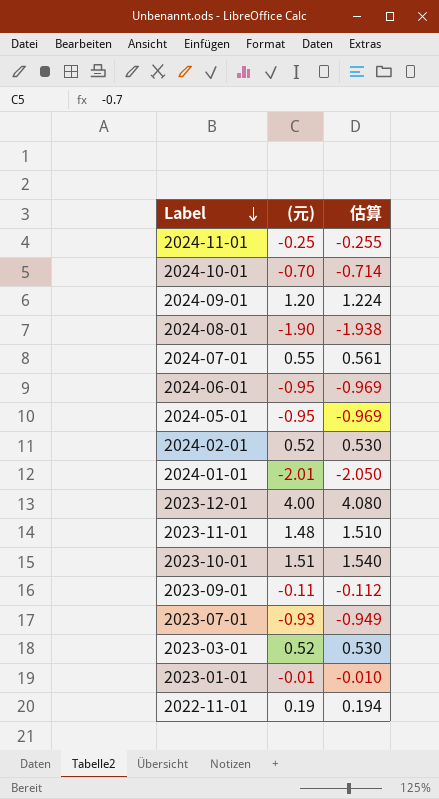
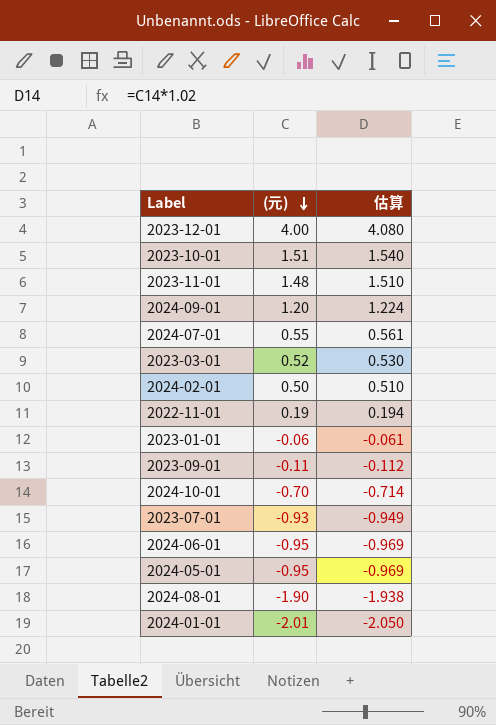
row order: Label descending -> (元) descending
row 2024-11-01: -0.25 | -0.255 -> none
2024-02-01 | (元): 0.52 -> 0.50
2024-02-01 | 估算: 0.530 -> 0.510
2023-01-01 | (元): -0.01 -> -0.06
2023-01-01 | 估算: -0.010 -> -0.061

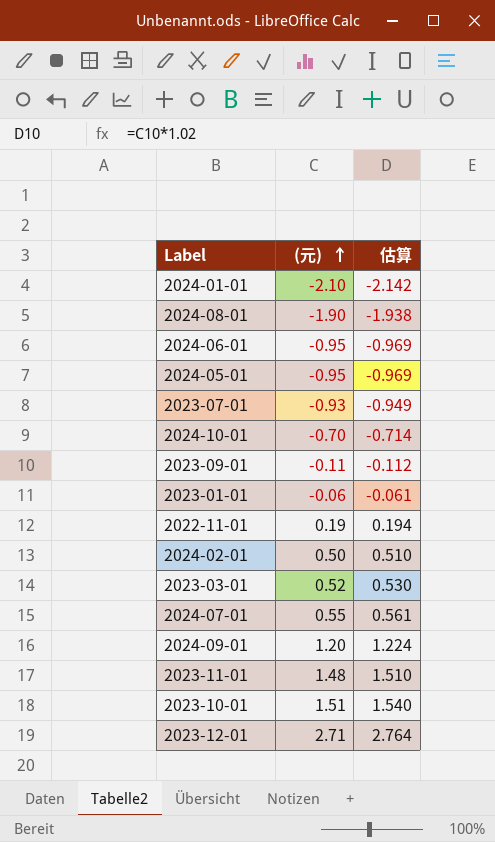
row order: (元) descending -> (元) ascending
2024-01-01 | (元): -2.01 -> -2.10
2024-01-01 | 估算: -2.050 -> -2.142
2023-12-01 | (元): 4.00 -> 2.71
2023-12-01 | 估算: 4.080 -> 2.764

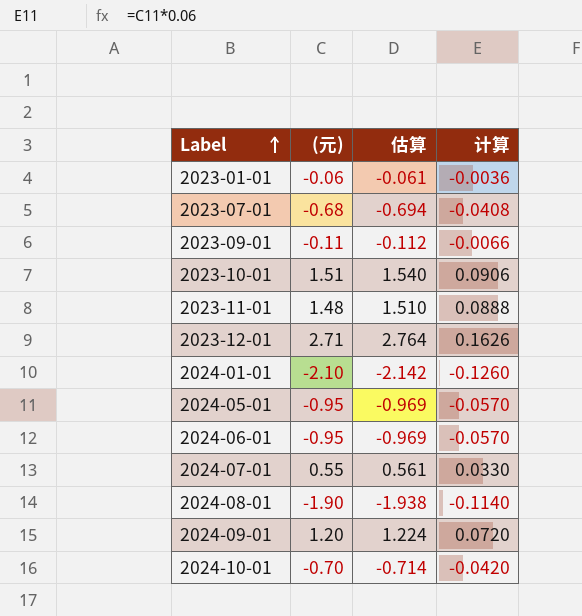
row order: (元) ascending -> Label ascending
column 计算 | formula: none -> [(元)] * 0.06
row 2022-11-01: 0.19 | 0.194 -> none
row 2024-02-01: 0.50 | 0.510 -> none
row 2023-03-01: 0.52 | 0.530 -> none
2023-07-01 | (元): -0.93 -> -0.68
2023-07-01 | 估算: -0.949 -> -0.694

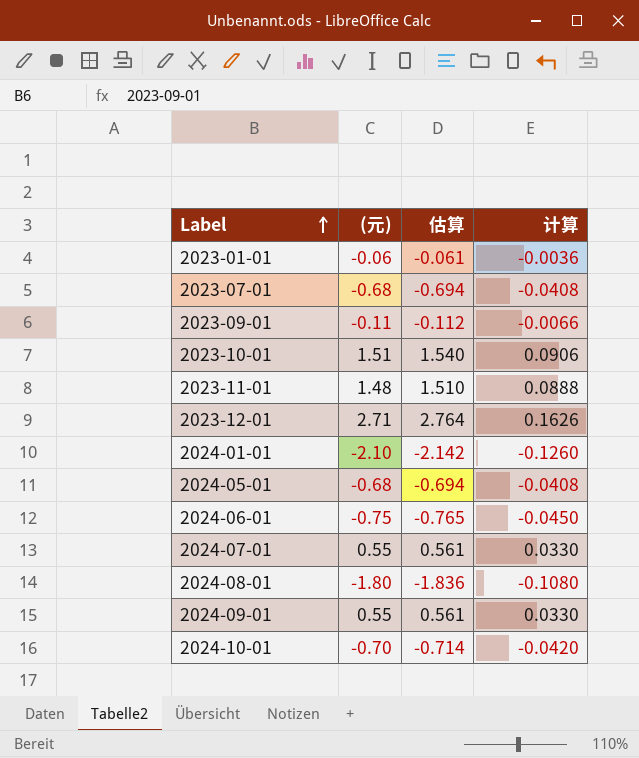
2024-05-01 | (元): -0.95 -> -0.68
2024-05-01 | 估算: -0.969 -> -0.694
2024-05-01 | 计算: -0.0570 -> -0.0408
2024-06-01 | (元): -0.95 -> -0.75
2024-06-01 | 估算: -0.969 -> -0.765
2024-06-01 | 计算: -0.0570 -> -0.0450
2024-08-01 | (元): -1.90 -> -1.80
2024-08-01 | 估算: -1.938 -> -1.836
2024-08-01 | 计算: -0.1140 -> -0.1080
2024-09-01 | (元): 1.20 -> 0.55
2024-09-01 | 估算: 1.224 -> 0.561
2024-09-01 | 计算: 0.0720 -> 0.0330

